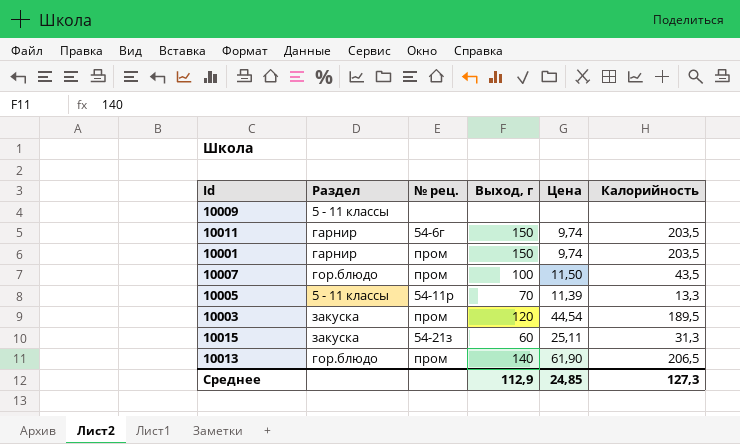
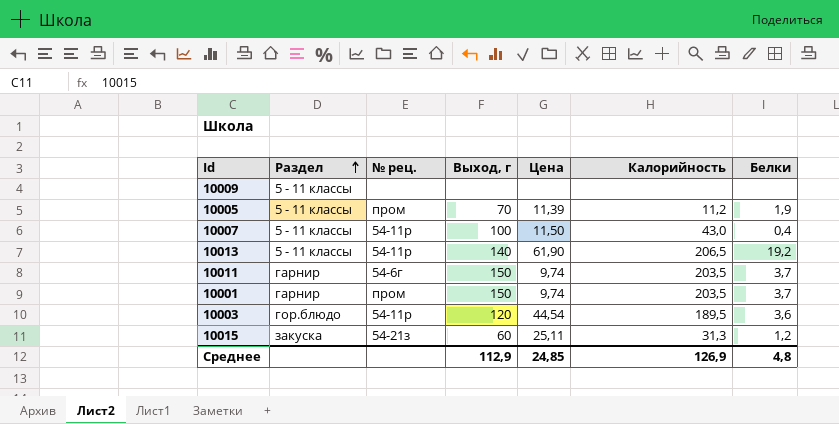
row order: none -> Раздел ascending
column Белки | position: none -> 7
10005 | № рец.: 54-11р -> пром
10005 | Калорийность: 13,3 -> 11,2
10007 | Раздел: гор.блюдо -> 5 - 11 классы
10007 | № рец.: пром -> 54-11р
10007 | Калорийность: 43,5 -> 43,0
10013 | Раздел: гор.блюдо -> 5 - 11 классы
10013 | № рец.: пром -> 54-11р
10003 | Раздел: закуска -> гор.блюдо
10003 | № рец.: пром -> 54-11р
Среднее | Калорийность: 127,3 -> 126,9

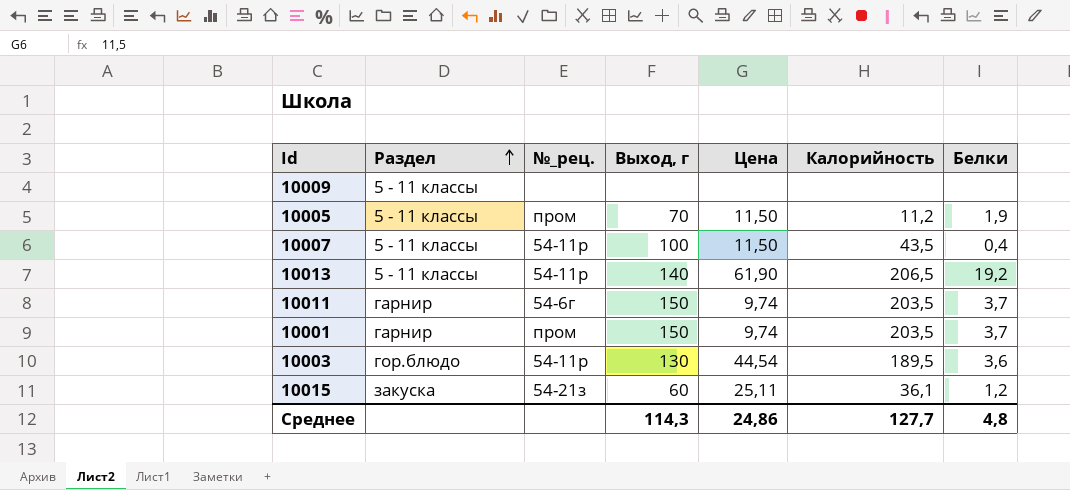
column name: № рец. -> №_рец.
10005 | Цена: 11,39 -> 11,50
10007 | Калорийность: 43,0 -> 43,5
10003 | Выход, г: 120 -> 130
10015 | Калорийность: 31,3 -> 36,1
Среднее | Выход, г: 112,9 -> 114,3
Среднее | Цена: 24,85 -> 24,86
Среднее | Калорийность: 126,9 -> 127,7

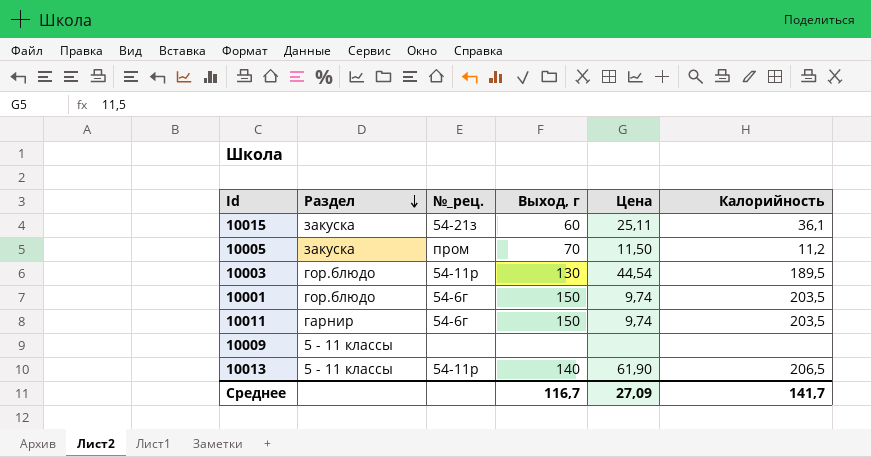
row order: Раздел ascending -> Раздел descending
column Белки | position: 7 -> none
row 10007: 5 - 11 классы | 54-11р | 100 | 11,50 | 43,5 | 0,4 -> none
10005 | Раздел: 5 - 11 классы -> закуска
10001 | Раздел: гарнир -> гор.блюдо
10001 | №_рец.: пром -> 54-6г
Среднее | Выход, г: 114,3 -> 116,7
Среднее | Цена: 24,86 -> 27,09
Среднее | Калорийность: 127,7 -> 141,7

